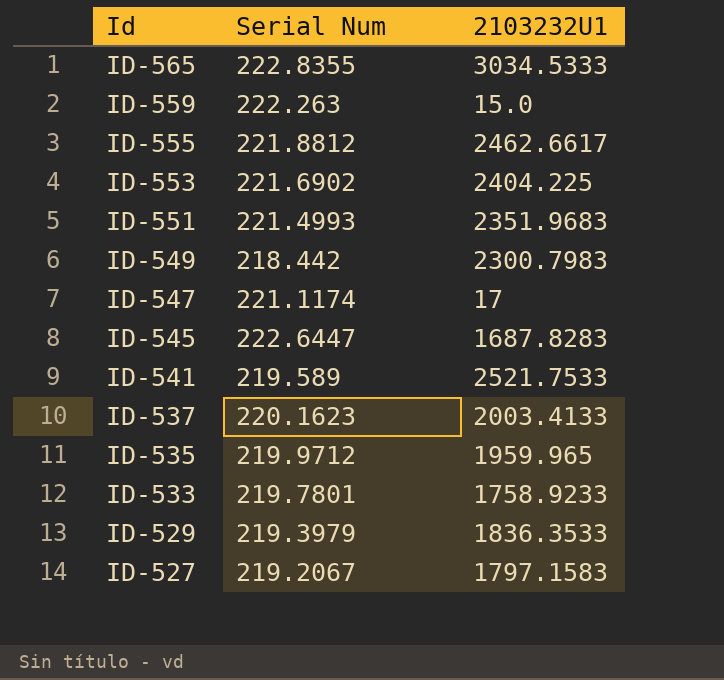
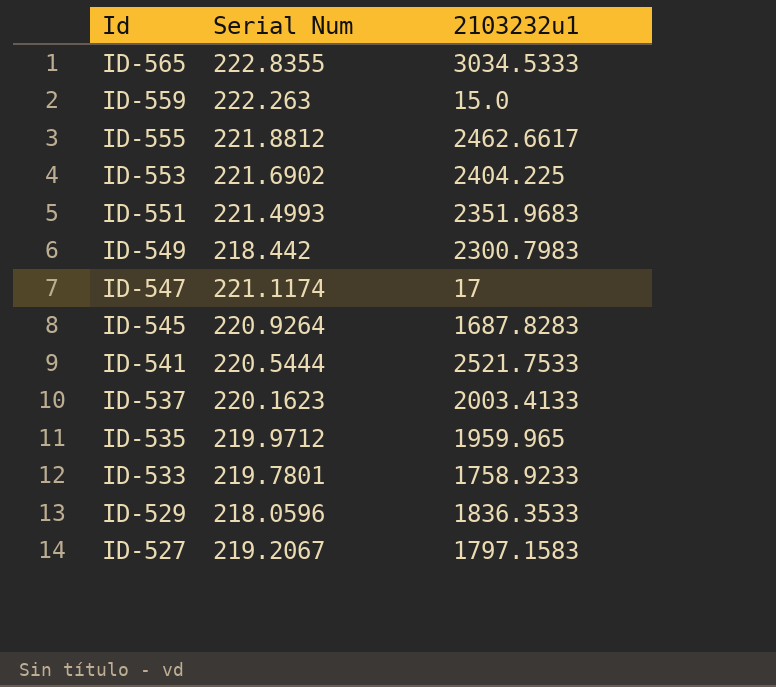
column name: 2103232U1 -> 2103232u1
ID-545 | Serial Num: 222.6447 -> 220.9264
ID-541 | Serial Num: 219.589 -> 220.5444
ID-529 | Serial Num: 219.3979 -> 218.0596

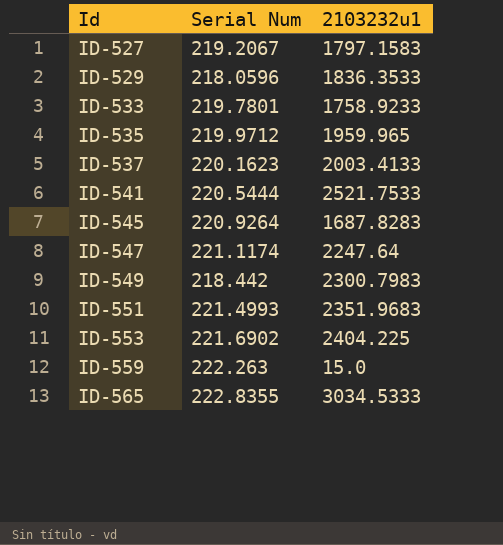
row order: Id descending -> Id ascending
row ID-555: 221.8812 | 2462.6617 -> none
ID-547 | 2103232u1: 17 -> 2247.64

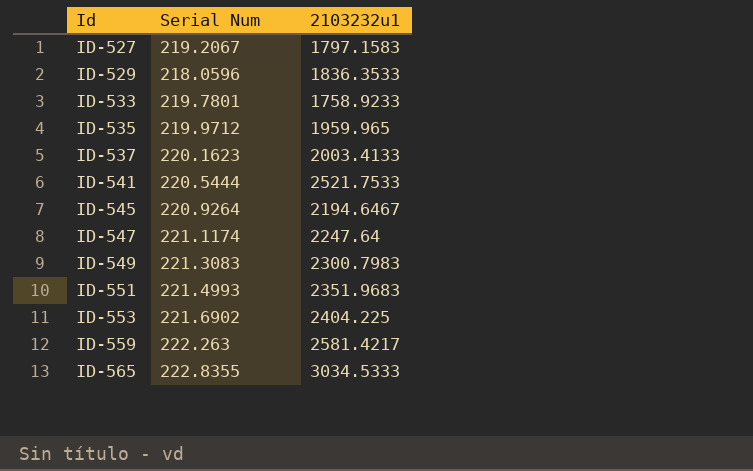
ID-545 | 2103232u1: 1687.8283 -> 2194.6467
ID-549 | Serial Num: 218.442 -> 221.3083
ID-559 | 2103232u1: 15.0 -> 2581.4217

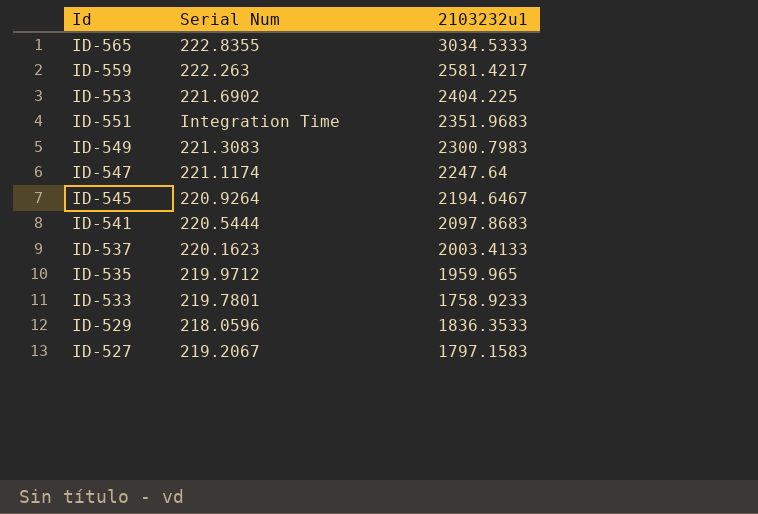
row order: Id ascending -> Id descending
ID-551 | Serial Num: 221.4993 -> Integration Time
ID-541 | 2103232u1: 2521.7533 -> 2097.8683

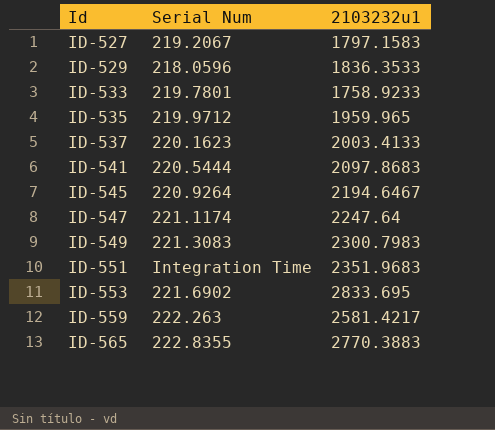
row order: Id descending -> Id ascending
ID-553 | 2103232u1: 2404.225 -> 2833.695
ID-565 | 2103232u1: 3034.5333 -> 2770.3883

